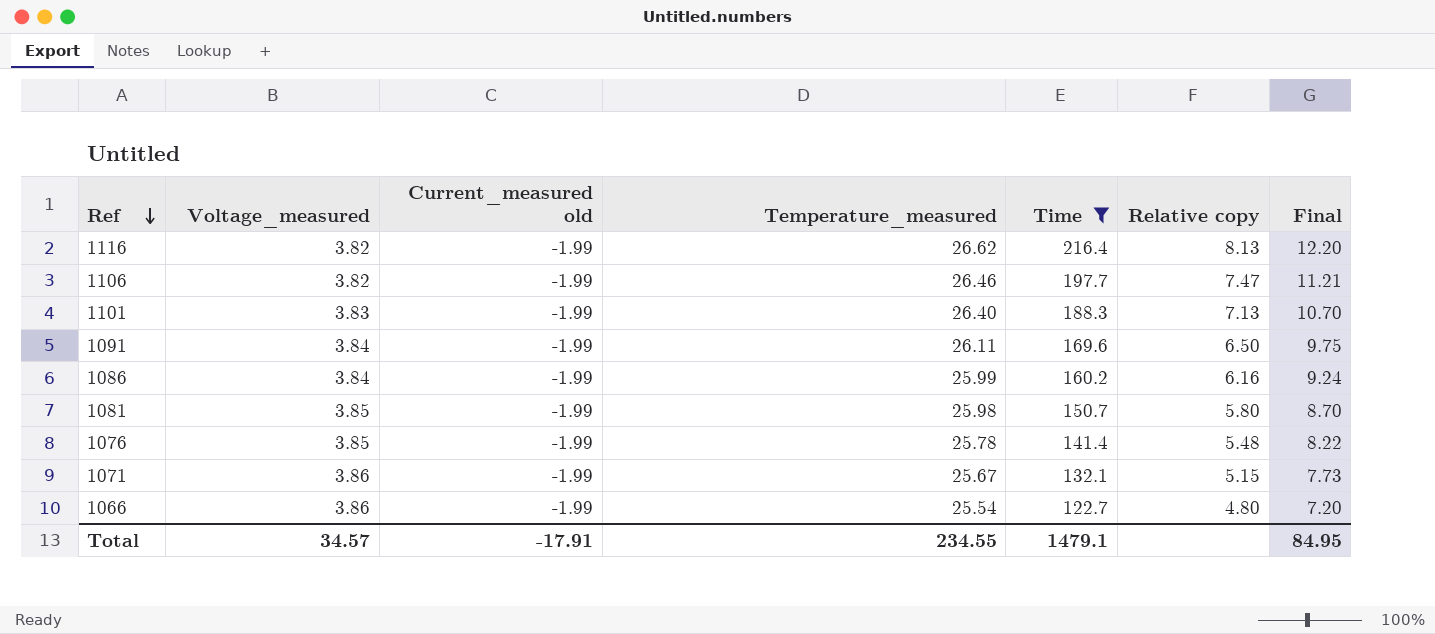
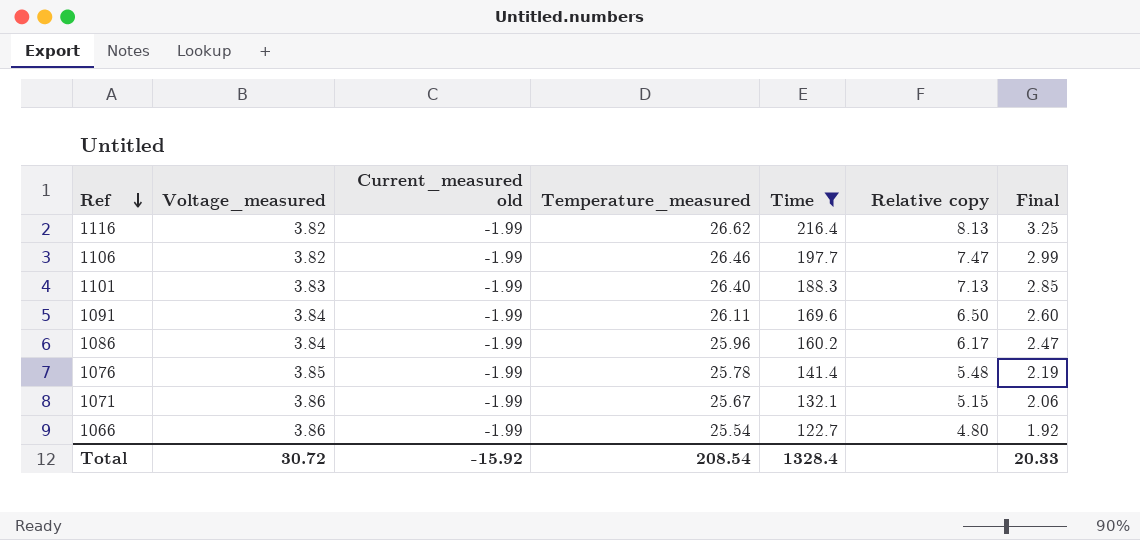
column Final | formula: [Relative copy] * 1.5 -> [Relative copy] * 0.4
row 1081: 3.85 | -1.99 | 25.98 | 150.7 | 5.80 | 8.70 -> none
1086 | Temperature_measured: 25.99 -> 25.96
1086 | Relative copy: 6.16 -> 6.17
Total | Voltage_measured: 34.57 -> 30.72
Total | Current_measured old: -17.91 -> -15.92
Total | Temperature_measured: 234.55 -> 208.54
Total | Time: 1479.1 -> 1328.4
Total | Final: 84.95 -> 20.33

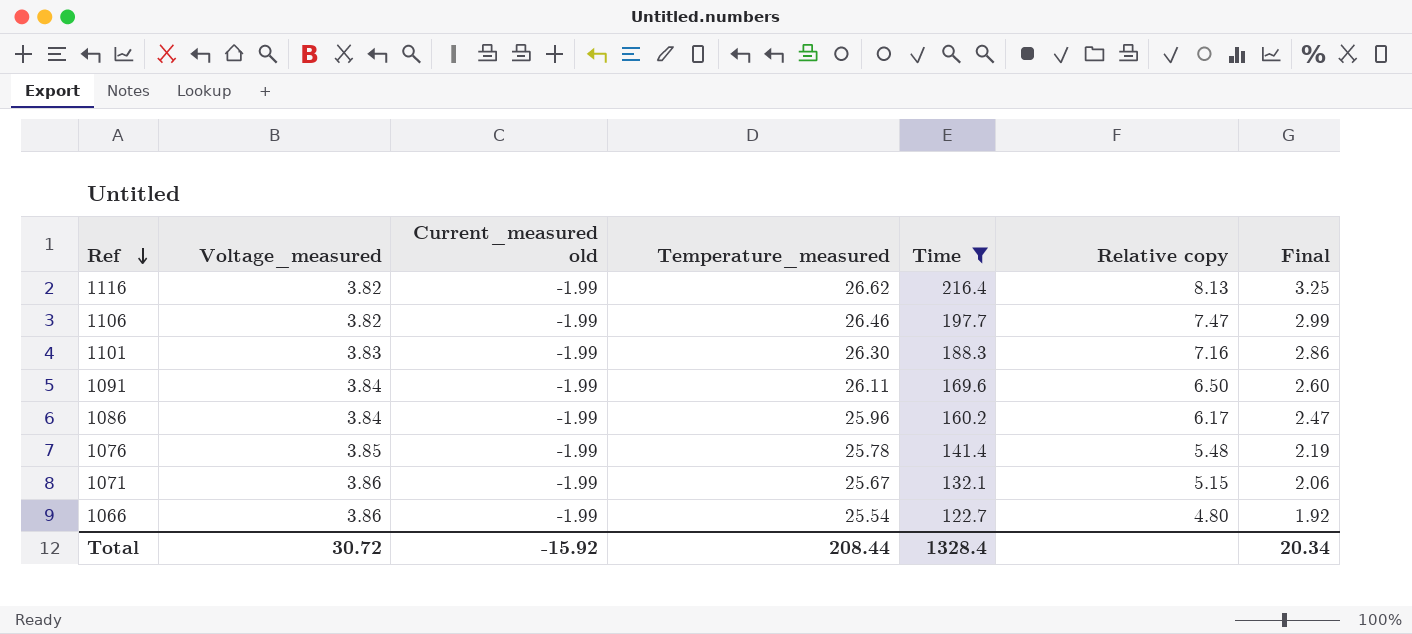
1101 | Temperature_measured: 26.40 -> 26.30
1101 | Relative copy: 7.13 -> 7.16
1101 | Final: 2.85 -> 2.86
Total | Temperature_measured: 208.54 -> 208.44
Total | Final: 20.33 -> 20.34

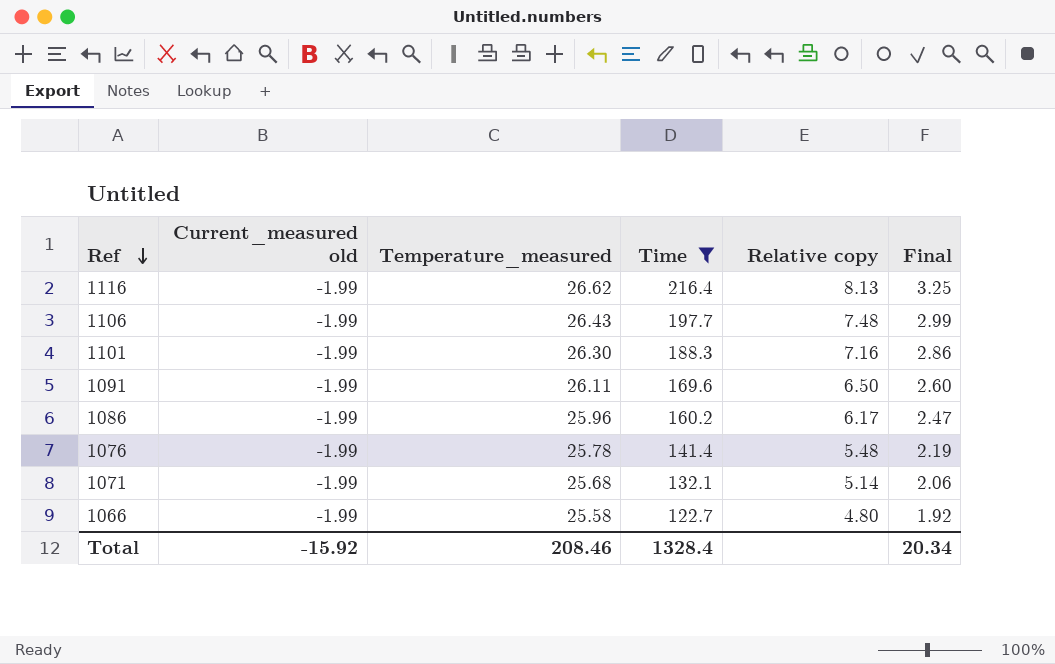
column Voltage_measured | position: 2 -> none
1106 | Temperature_measured: 26.46 -> 26.43
1106 | Relative copy: 7.47 -> 7.48
1071 | Temperature_measured: 25.67 -> 25.68
1071 | Relative copy: 5.15 -> 5.14
1066 | Temperature_measured: 25.54 -> 25.58
Total | Temperature_measured: 208.44 -> 208.46

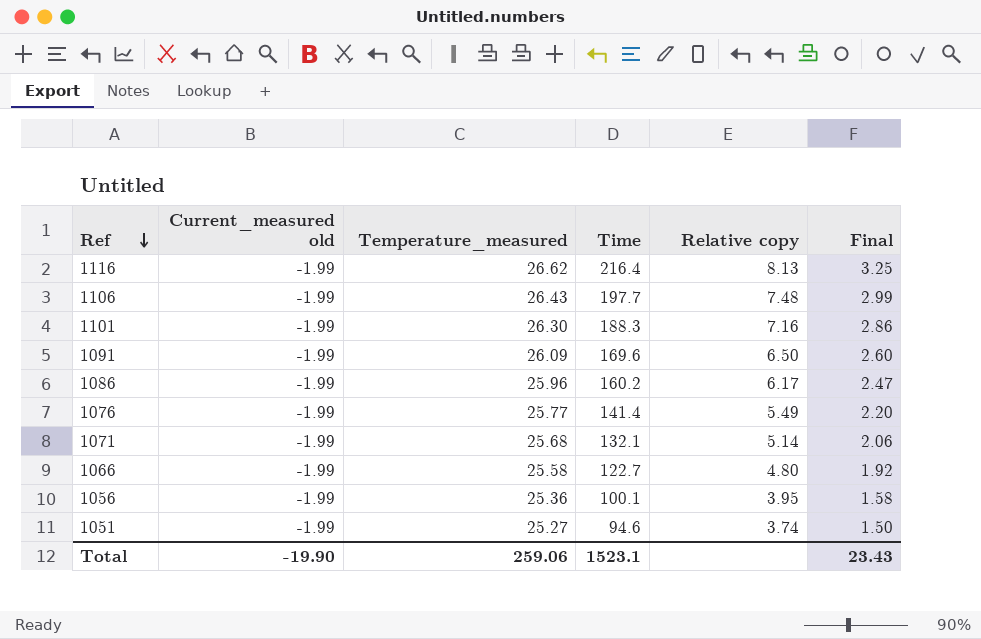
filter: Time >= 122.7 -> none
1091 | Temperature_measured: 26.11 -> 26.09
1076 | Temperature_measured: 25.78 -> 25.77
1076 | Relative copy: 5.48 -> 5.49
1076 | Final: 2.19 -> 2.20
Total | Current_measured old: -15.92 -> -19.90
Total | Temperature_measured: 208.46 -> 259.06
Total | Time: 1328.4 -> 1523.1
Total | Final: 20.34 -> 23.43

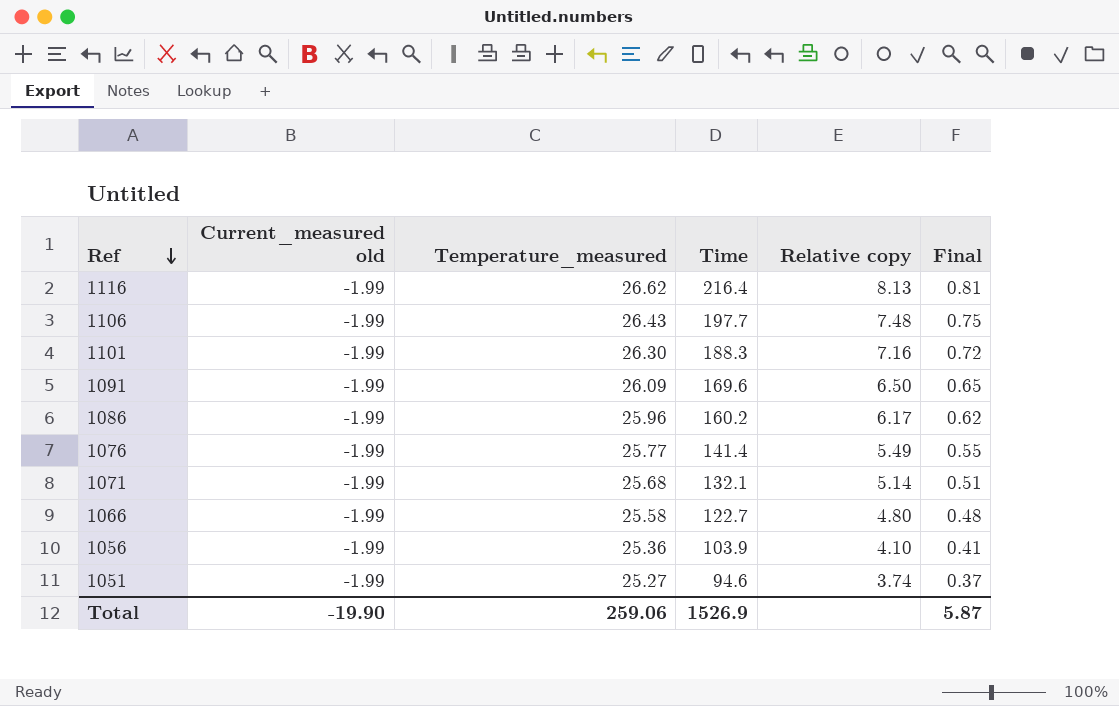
column Final | formula: [Relative copy] * 0.4 -> [Relative copy] * 0.1
1056 | Time: 100.1 -> 103.9
1056 | Relative copy: 3.95 -> 4.10
Total | Time: 1523.1 -> 1526.9
Total | Final: 23.43 -> 5.87

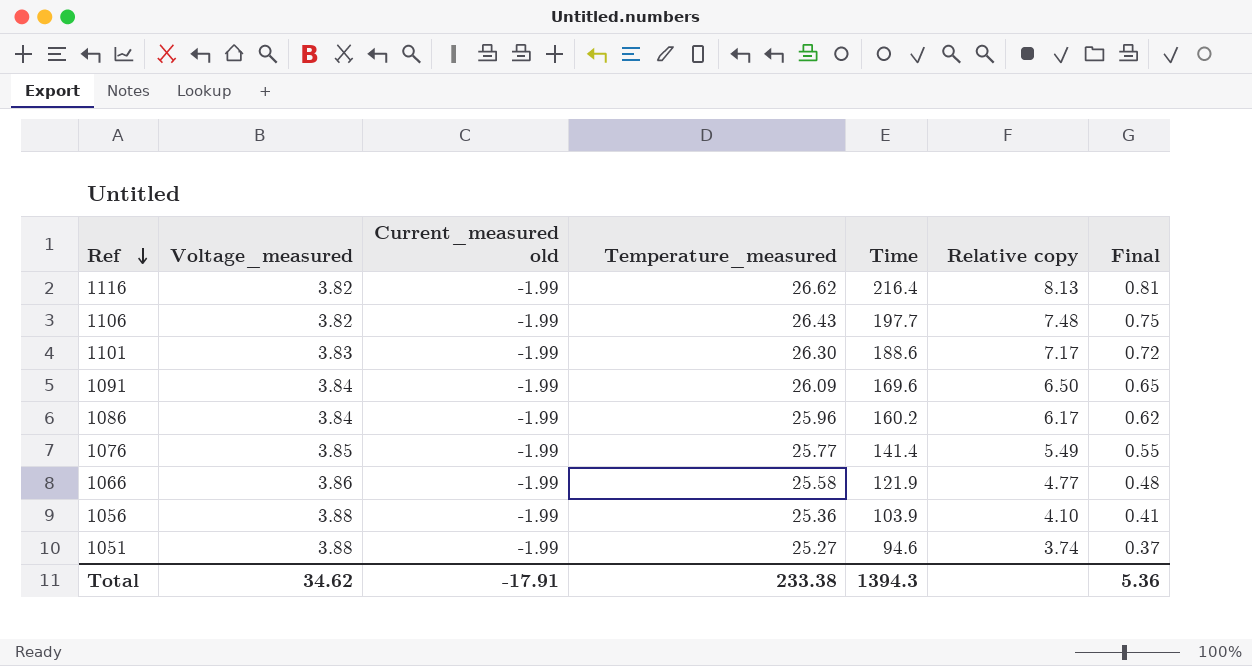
column Voltage_measured | position: none -> 2
row 1071: -1.99 | 25.68 | 132.1 | 5.14 | 0.51 -> none
1101 | Time: 188.3 -> 188.6
1101 | Relative copy: 7.16 -> 7.17
1066 | Time: 122.7 -> 121.9
1066 | Relative copy: 4.80 -> 4.77
Total | Current_measured old: -19.90 -> -17.91
Total | Temperature_measured: 259.06 -> 233.38
Total | Time: 1526.9 -> 1394.3
Total | Final: 5.87 -> 5.36

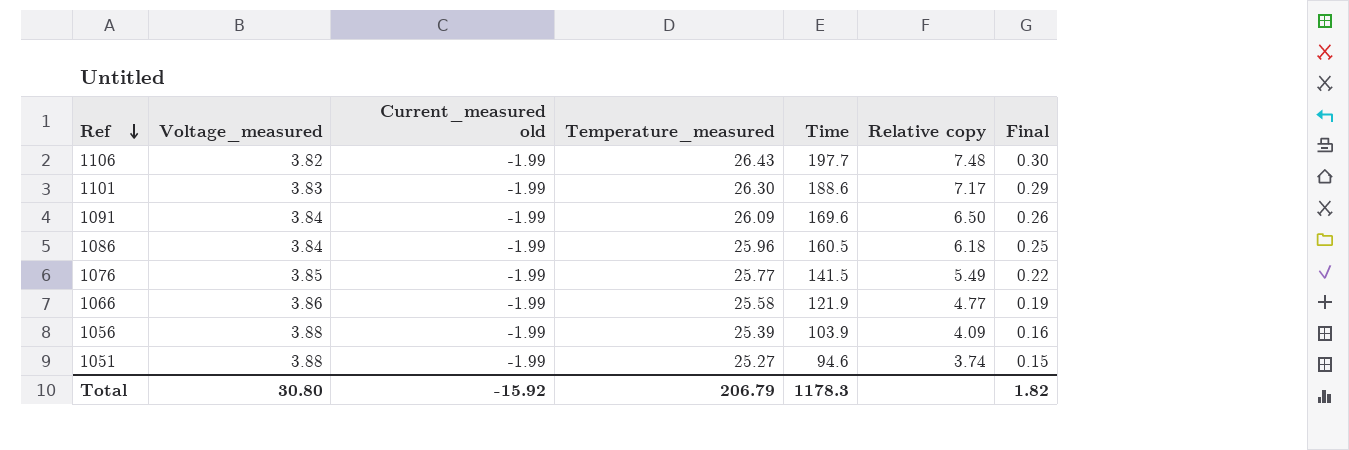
column Final | formula: [Relative copy] * 0.1 -> [Relative copy] * 0.04
row 1116: 3.82 | -1.99 | 26.62 | 216.4 | 8.13 | 0.81 -> none
1086 | Time: 160.2 -> 160.5
1086 | Relative copy: 6.17 -> 6.18
1076 | Time: 141.4 -> 141.5
1056 | Temperature_measured: 25.36 -> 25.39
1056 | Relative copy: 4.10 -> 4.09
Total | Voltage_measured: 34.62 -> 30.80
Total | Current_measured old: -17.91 -> -15.92
Total | Temperature_measured: 233.38 -> 206.79
Total | Time: 1394.3 -> 1178.3
Total | Final: 5.36 -> 1.82

